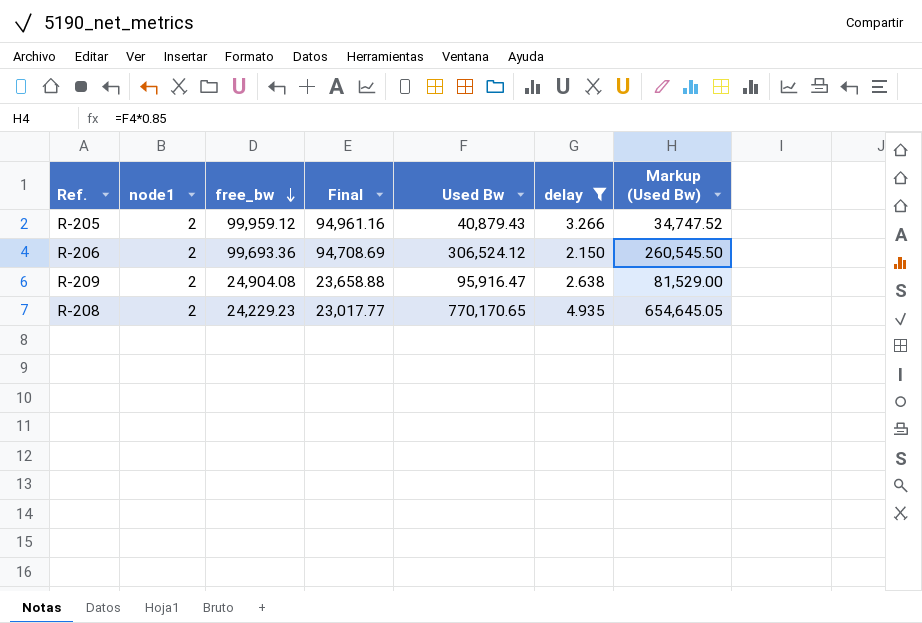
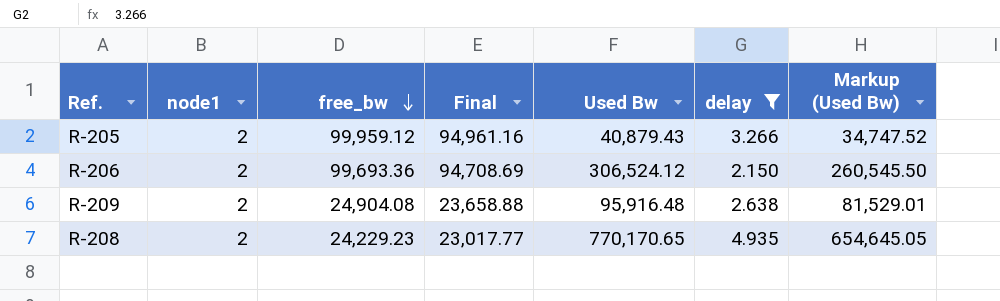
R-209 | Used Bw: 95,916.47 -> 95,916.48
R-209 | Markup (Used Bw): 81,529.00 -> 81,529.01

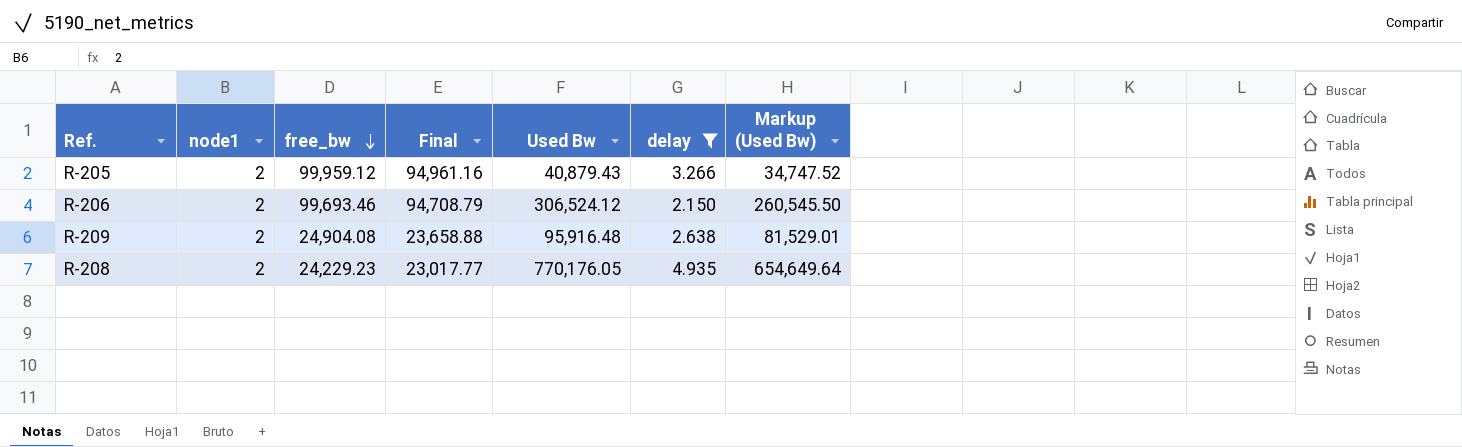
R-206 | free_bw: 99,693.36 -> 99,693.46
R-206 | Final: 94,708.69 -> 94,708.79
R-208 | Used Bw: 770,170.65 -> 770,176.05
R-208 | Markup (Used Bw): 654,645.05 -> 654,649.64

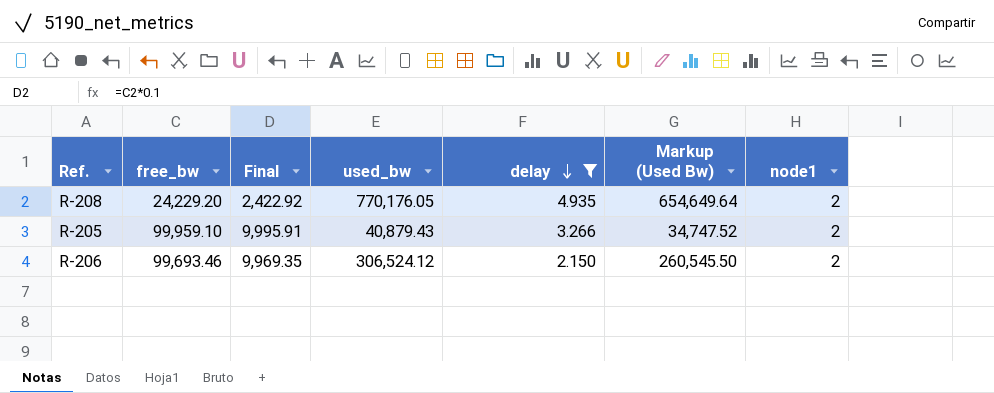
row order: free_bw descending -> delay descending
column Final | formula: [free_bw] * 0.95 -> [free_bw] * 0.1
column name: Used Bw -> used_bw
column node1 | position: 2 -> 7
row R-209: 2 | 24,904.08 | 23,658.88 | 95,916.48 | 2.638 | 81,529.01 -> none
R-208 | free_bw: 24,229.23 -> 24,229.20
R-205 | free_bw: 99,959.12 -> 99,959.10

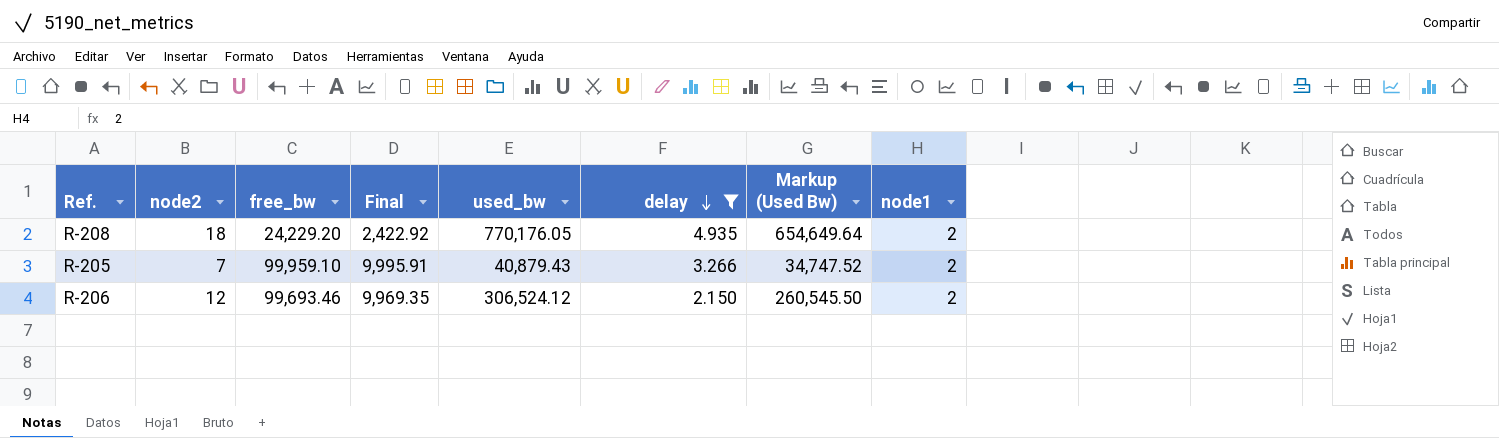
column node2 | position: none -> 2

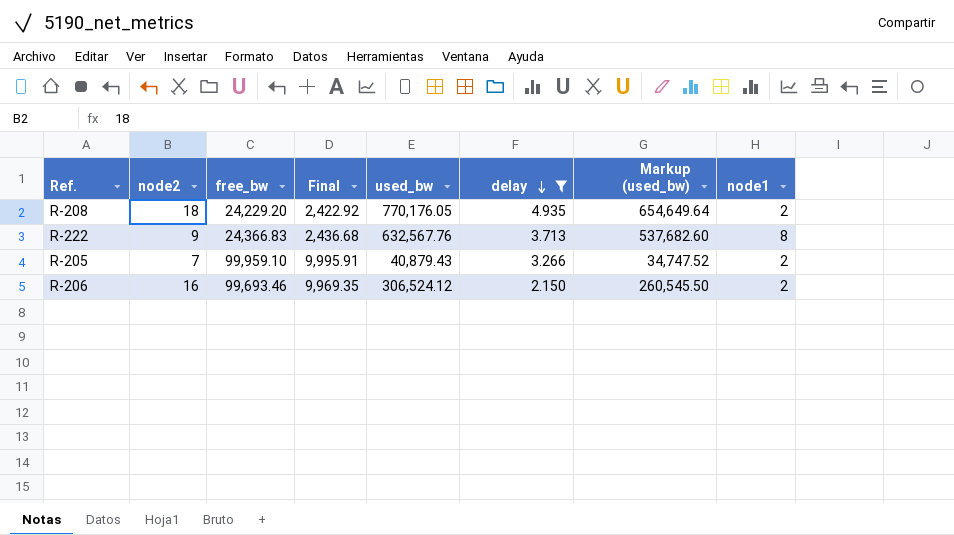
column name: Markup (Used Bw) -> Markup (used_bw)
row R-222: none -> 9 | 24,366.83 | 2,436.68 | 632,567.76 | 3.713 | 537,682.60 | 8
R-206 | node2: 12 -> 16

